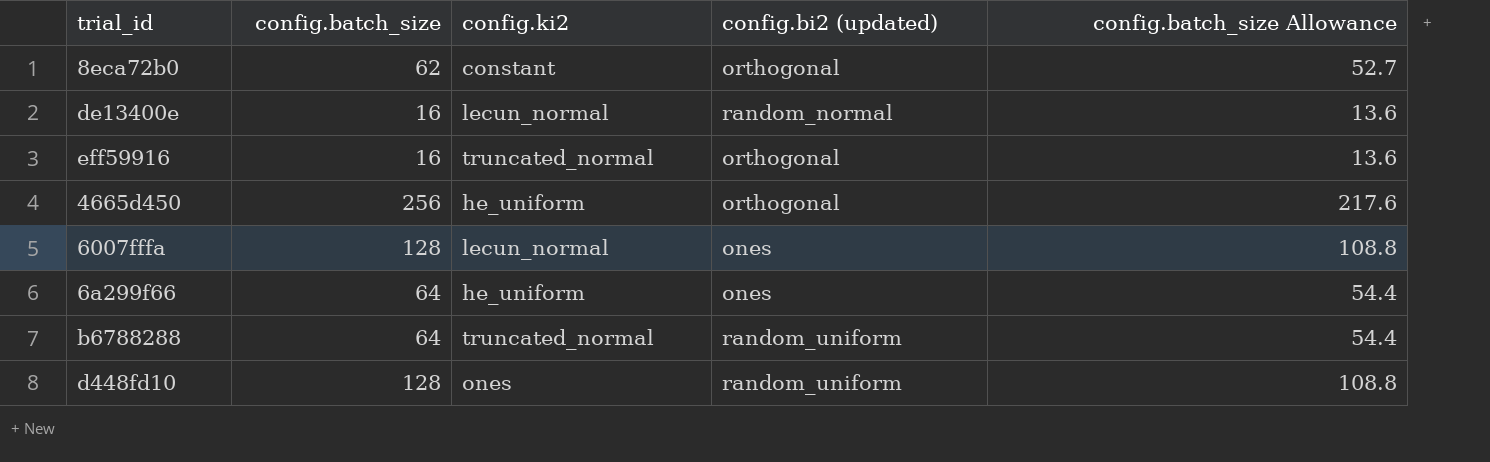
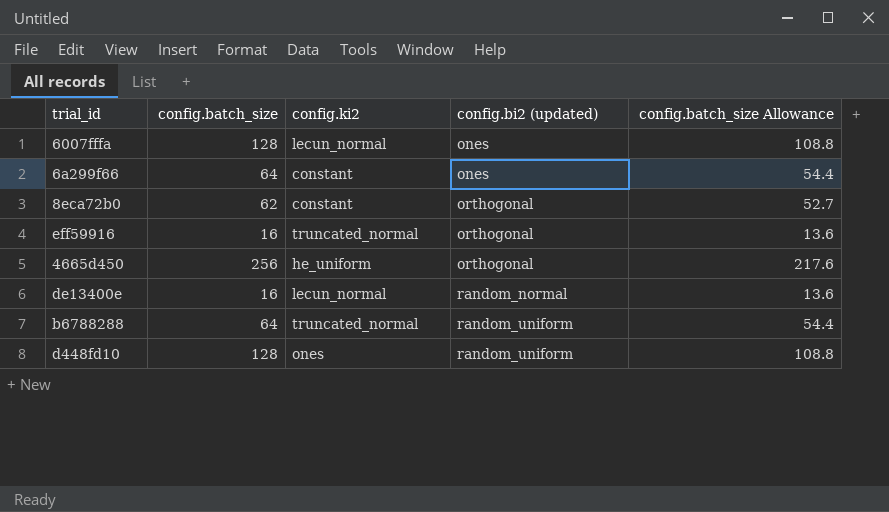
row order: none -> config.bi2 (updated) ascending
6a299f66 | config.ki2: he_uniform -> constant

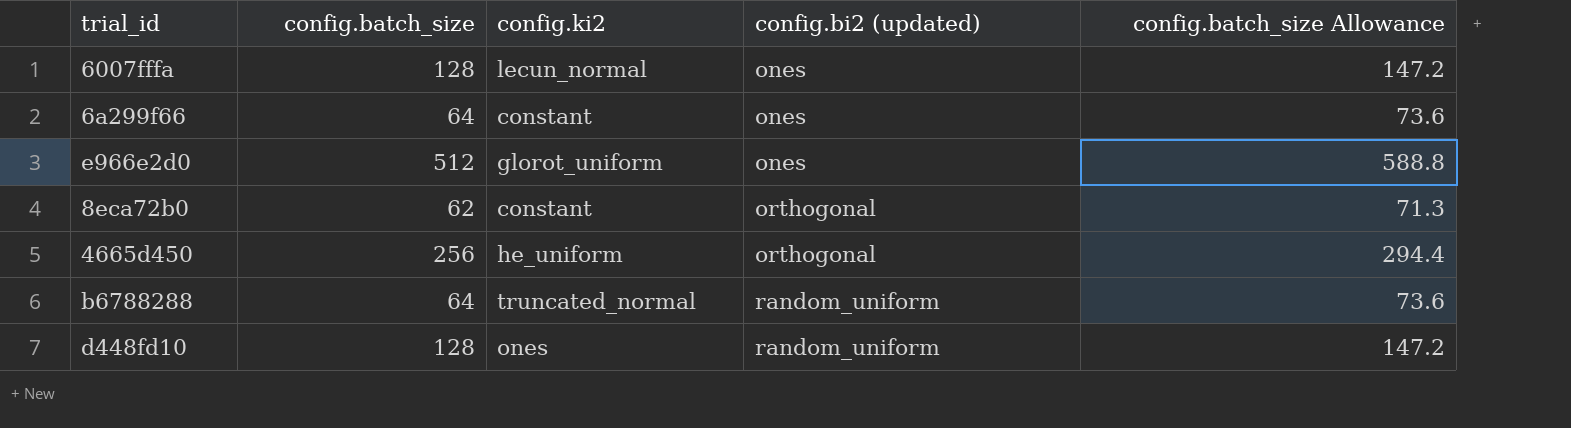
column config.batch_size Allowance | formula: [config.batch_size] * 0.85 -> [config.batch_size] * 1.15
row eff59916: 16 | truncated_normal | orthogonal | 13.6 -> none
row de13400e: 16 | lecun_normal | random_normal | 13.6 -> none
row e966e2d0: none -> 512 | glorot_uniform | ones | 588.8

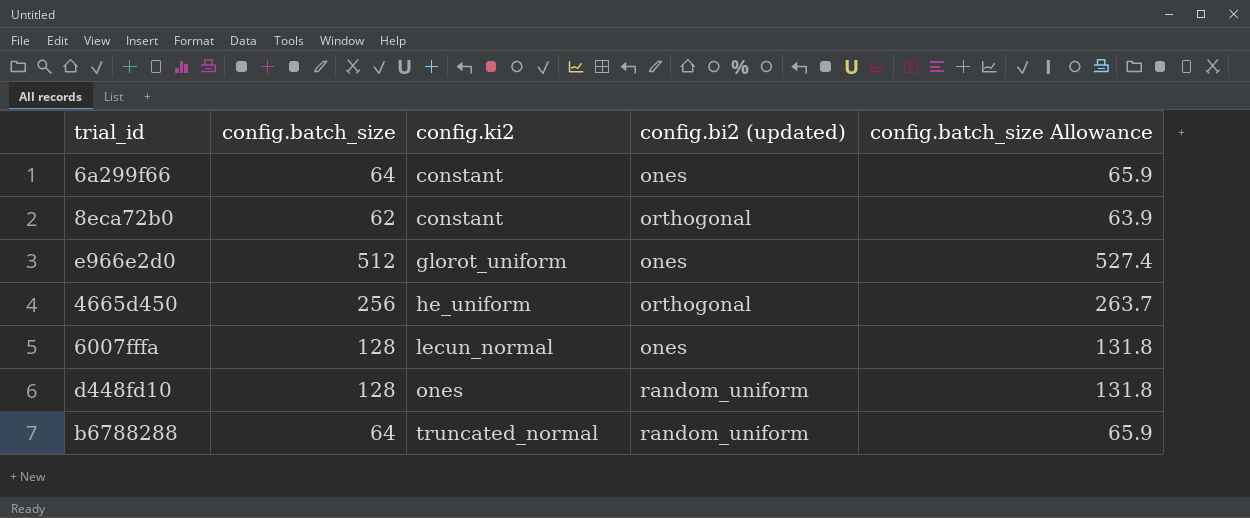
row order: config.bi2 (updated) ascending -> config.ki2 ascending
column config.batch_size Allowance | formula: [config.batch_size] * 1.15 -> [config.batch_size] * 1.03

